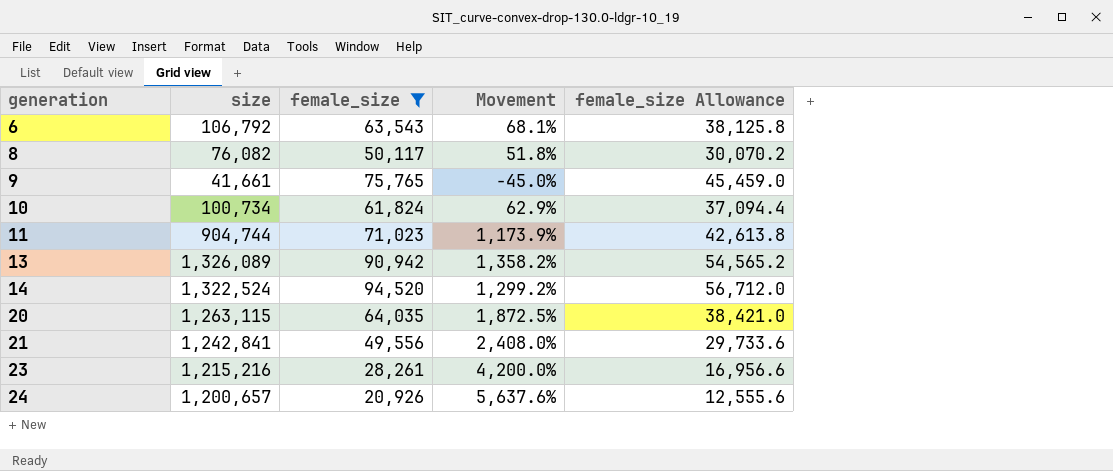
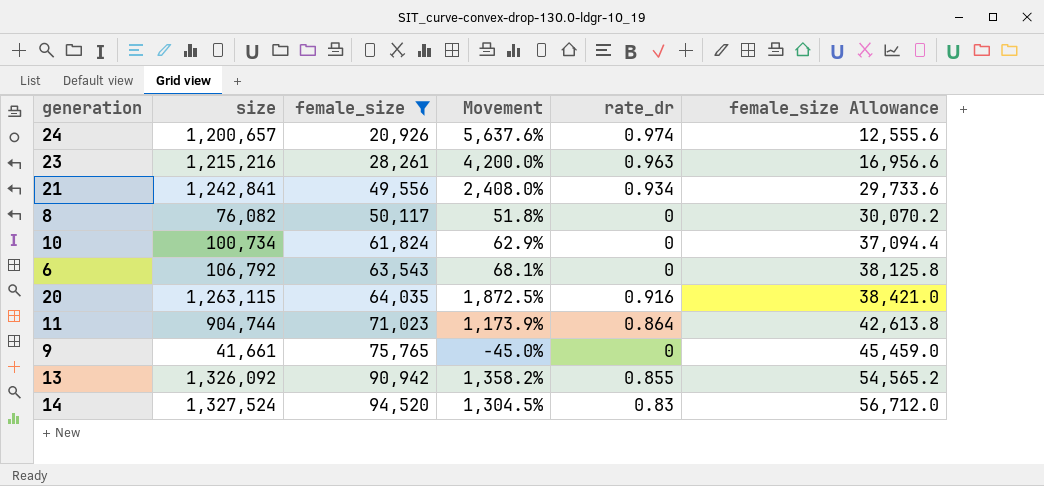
row order: generation ascending -> female_size ascending
column rate_dr | position: none -> 5
13 | size: 1,326,089 -> 1,326,092
14 | size: 1,322,524 -> 1,327,524
14 | Movement: 1,299.2% -> 1,304.5%

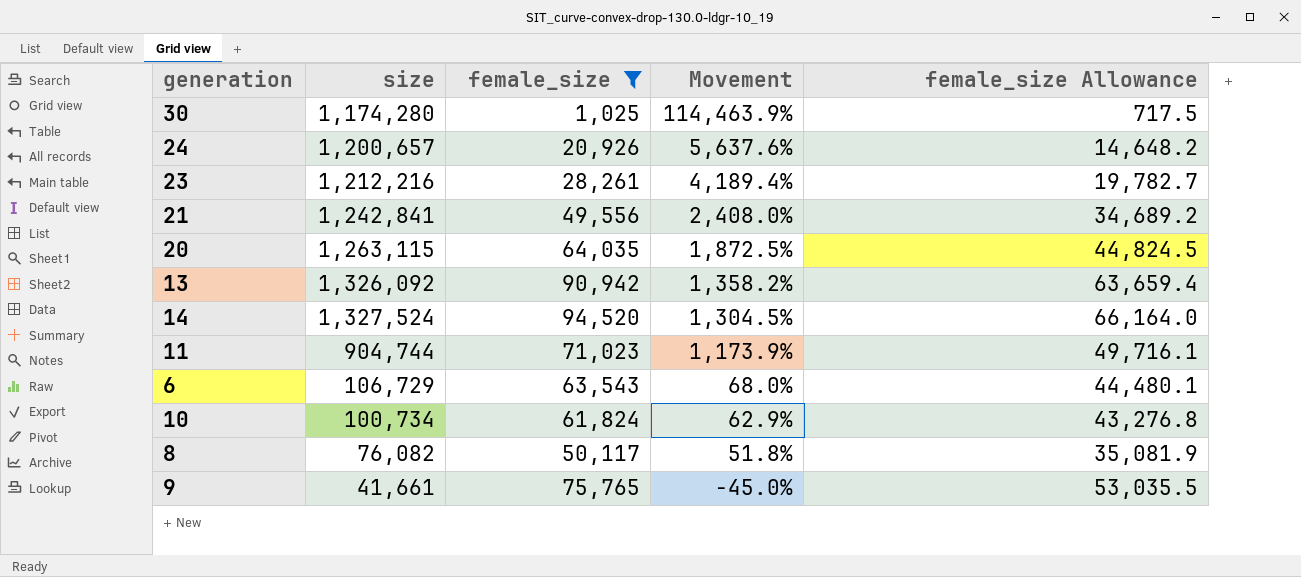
row order: female_size ascending -> Movement descending
column rate_dr | position: 5 -> none
column female_size Allowance | formula: [female_size] * 0.6 -> [female_size] * 0.7
row 30: none -> 1,174,280 | 1,025 | 114,463.9% | 717.5
23 | size: 1,215,216 -> 1,212,216
23 | Movement: 4,200.0% -> 4,189.4%
6 | size: 106,792 -> 106,729
6 | Movement: 68.1% -> 68.0%

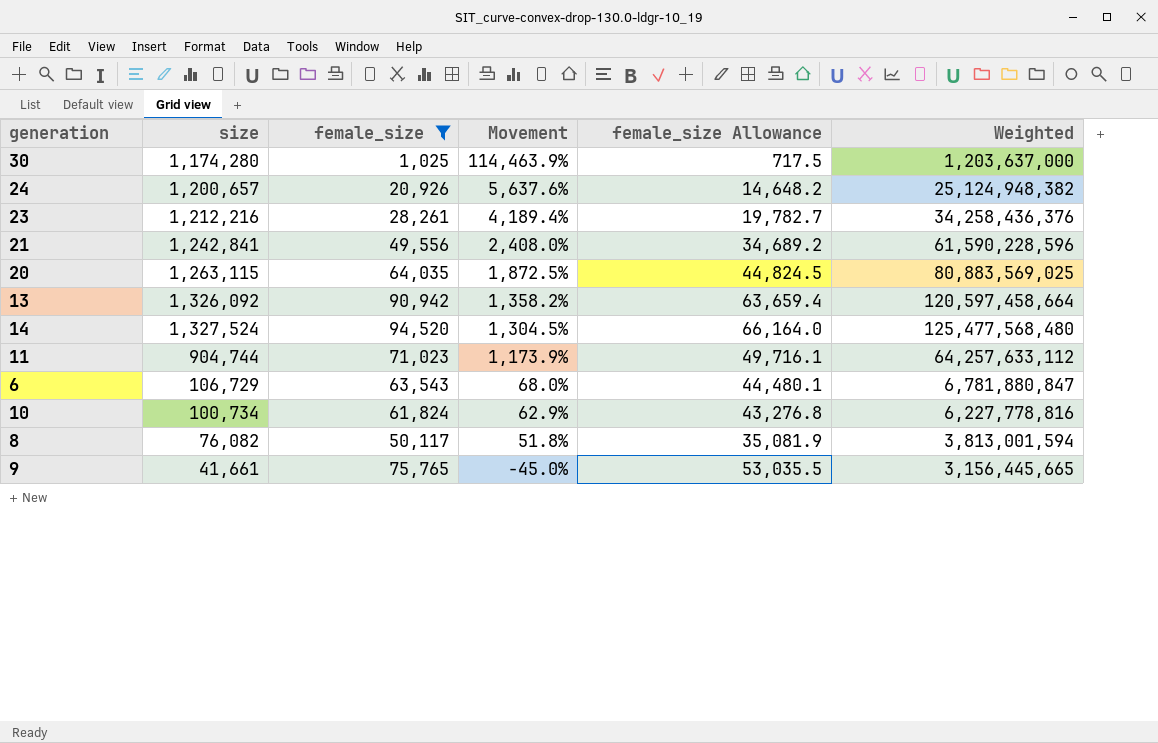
column Weighted | formula: none -> [size] * [female_size]

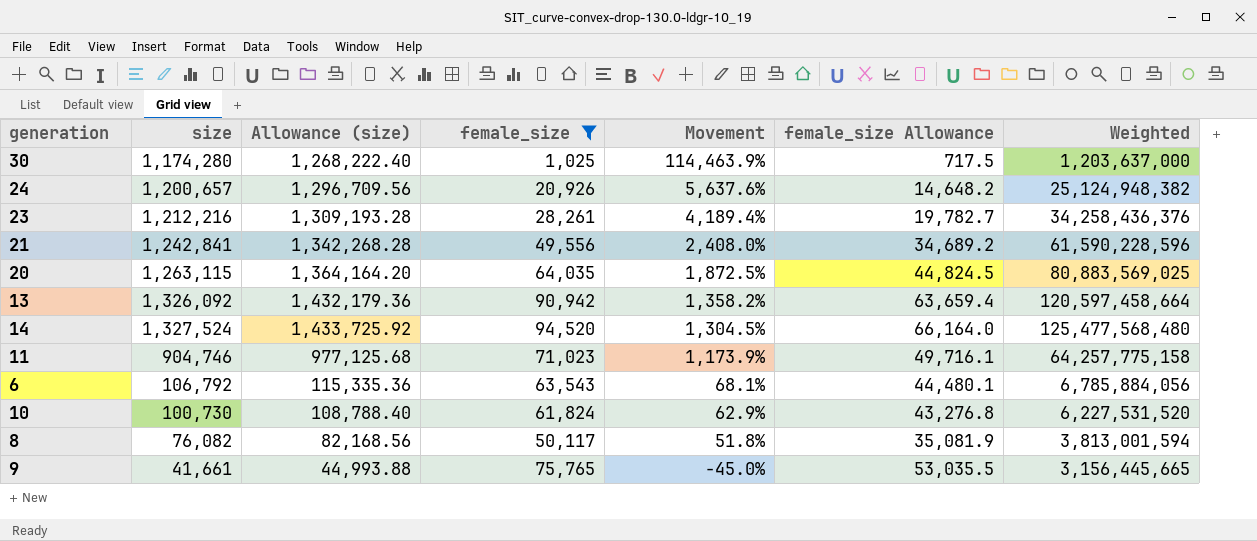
column Allowance (size) | formula: none -> [size] * 1.08
11 | size: 904,744 -> 904,746
11 | Weighted: 64,257,633,112 -> 64,257,775,158
6 | size: 106,729 -> 106,792
6 | Movement: 68.0% -> 68.1%
6 | Weighted: 6,781,880,847 -> 6,785,884,056
10 | size: 100,734 -> 100,730
10 | Weighted: 6,227,778,816 -> 6,227,531,520

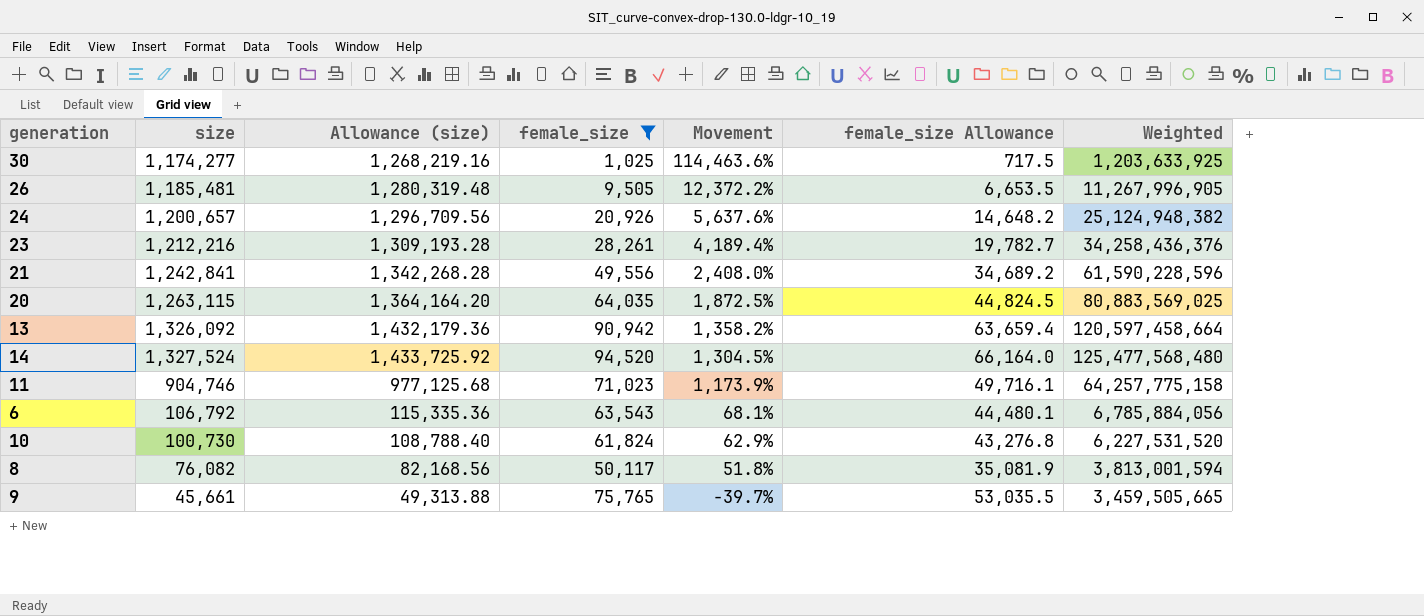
30 | size: 1,174,280 -> 1,174,277
30 | Allowance (size): 1,268,222.40 -> 1,268,219.16
30 | Movement: 114,463.9% -> 114,463.6%
30 | Weighted: 1,203,637,000 -> 1,203,633,925
row 26: none -> 1,185,481 | 1,280,319.48 | 9,505 | 12,372.2% | 6,653.5 | 11,267,996,905
9 | size: 41,661 -> 45,661
9 | Allowance (size): 44,993.88 -> 49,313.88
9 | Movement: -45.0% -> -39.7%
9 | Weighted: 3,156,445,665 -> 3,459,505,665

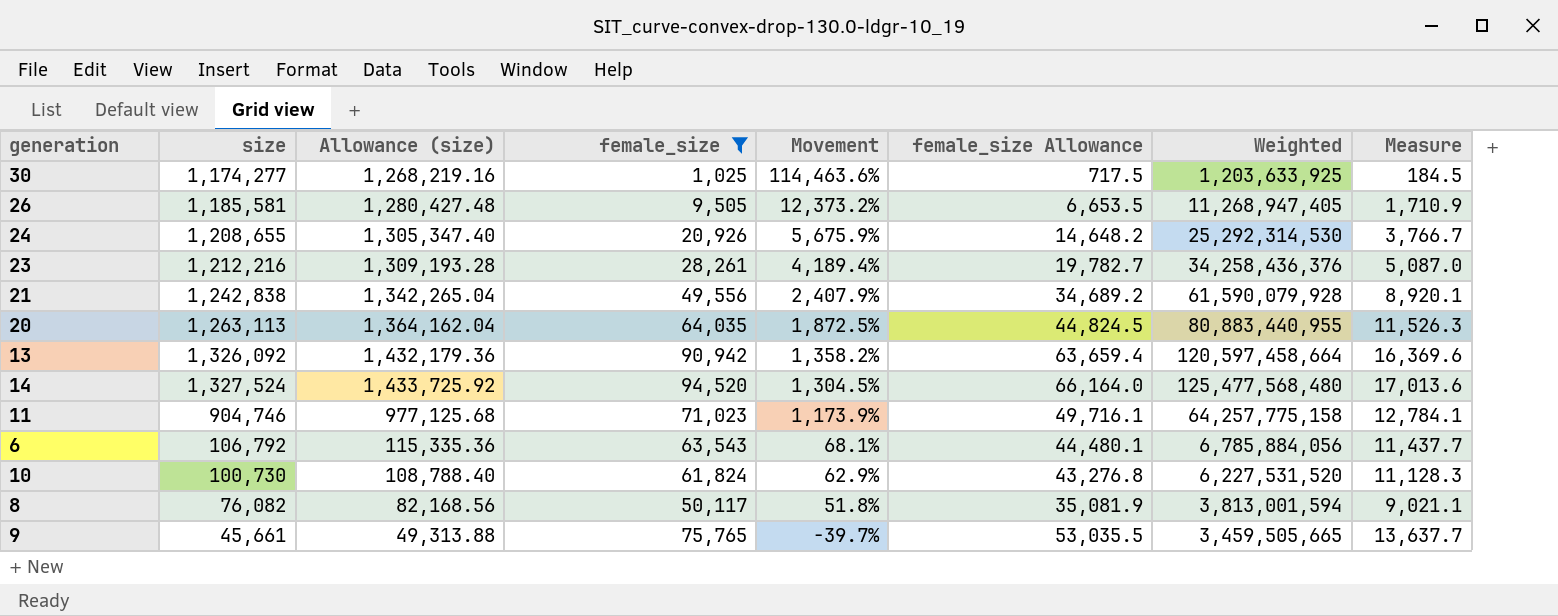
column Measure | formula: none -> [female_size] * 0.18
26 | size: 1,185,481 -> 1,185,581
26 | Allowance (size): 1,280,319.48 -> 1,280,427.48
26 | Movement: 12,372.2% -> 12,373.2%
26 | Weighted: 11,267,996,905 -> 11,268,947,405
24 | size: 1,200,657 -> 1,208,655
24 | Allowance (size): 1,296,709.56 -> 1,305,347.40
24 | Movement: 5,637.6% -> 5,675.9%
24 | Weighted: 25,124,948,382 -> 25,292,314,530
21 | size: 1,242,841 -> 1,242,838
21 | Allowance (size): 1,342,268.28 -> 1,342,265.04
21 | Movement: 2,408.0% -> 2,407.9%
21 | Weighted: 61,590,228,596 -> 61,590,079,928
20 | size: 1,263,115 -> 1,263,113
20 | Allowance (size): 1,364,164.20 -> 1,364,162.04
20 | Weighted: 80,883,569,025 -> 80,883,440,955

